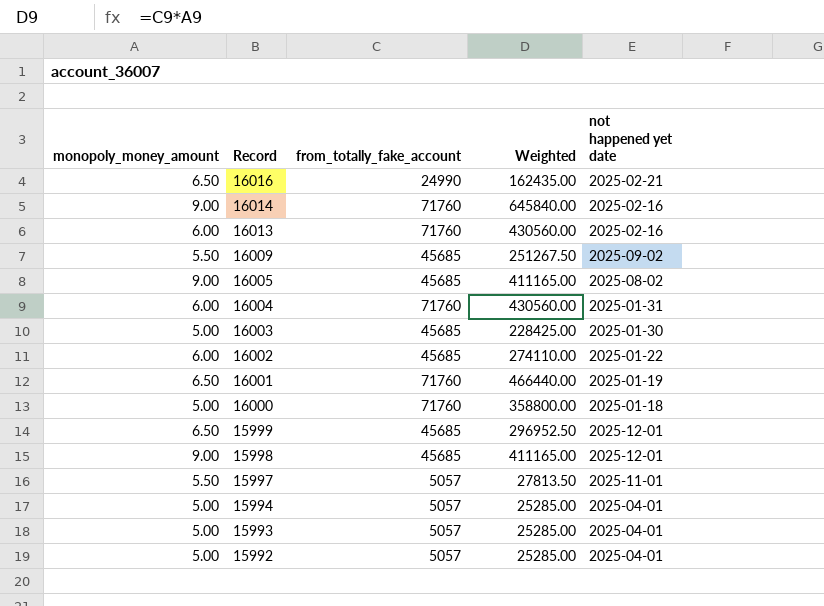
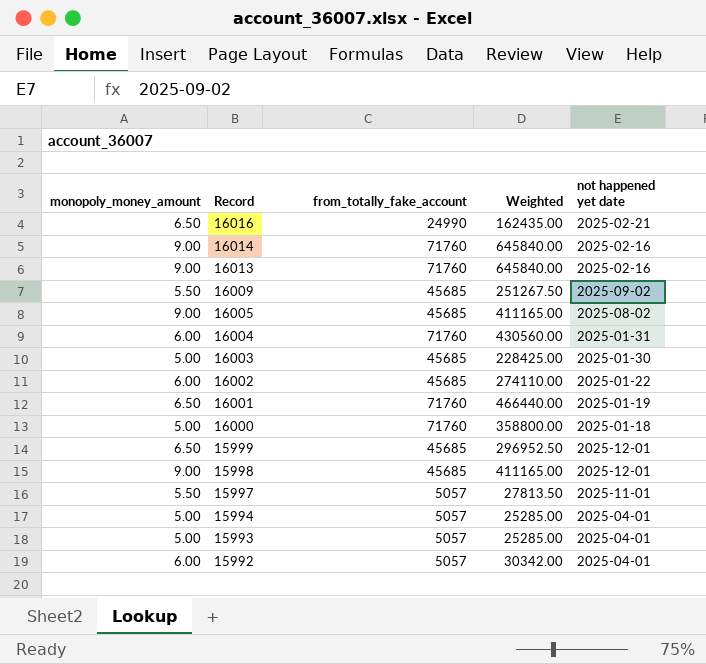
16013 | monopoly_money_amount: 6.00 -> 9.00
16013 | Weighted: 430560.00 -> 645840.00
15992 | monopoly_money_amount: 5.00 -> 6.00
15992 | Weighted: 25285.00 -> 30342.00

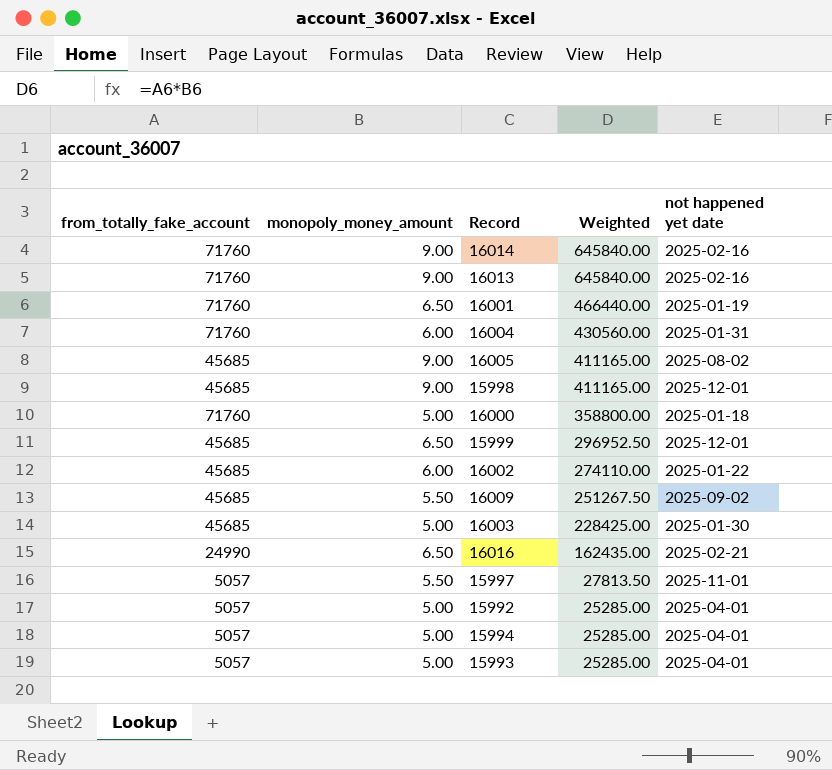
row order: Record descending -> Weighted descending
column from_totally_fake_account | position: 3 -> 1
15992 | monopoly_money_amount: 6.00 -> 5.00
15992 | Weighted: 30342.00 -> 25285.00

